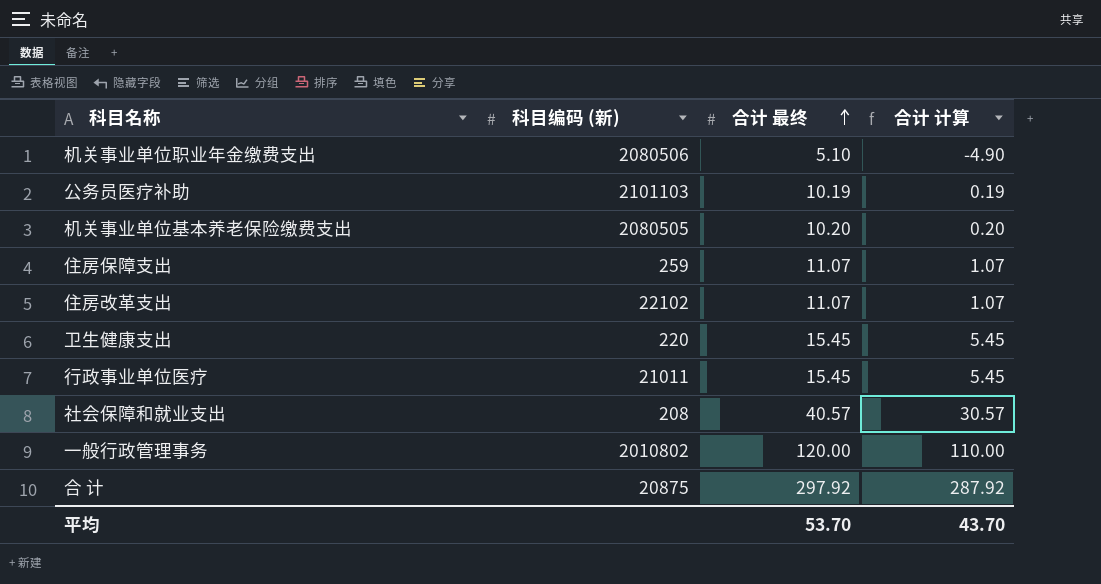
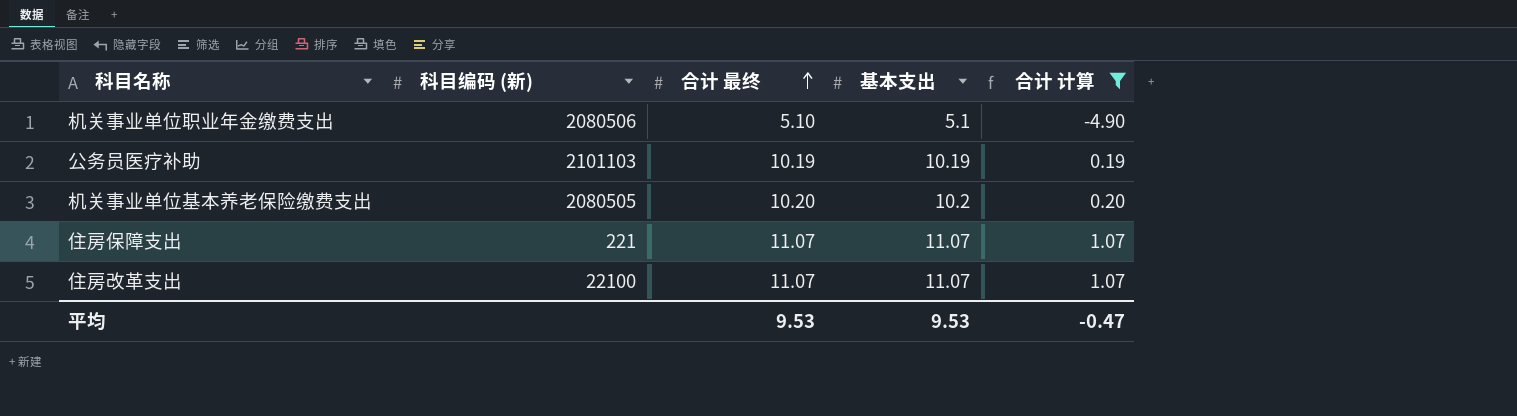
filter: none -> 合计 计算 <= 1.07
column 基本支出 | position: none -> 4
住房保障支出 | 科目编码 (新): 259 -> 221
住房改革支出 | 科目编码 (新): 22102 -> 22100
平均 | 合计 最终: 53.70 -> 9.53
平均 | 合计 计算: 43.70 -> -0.47

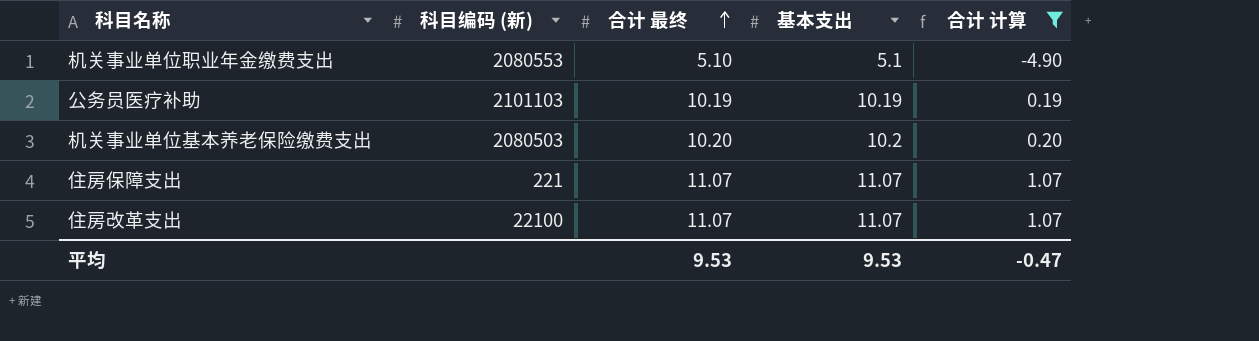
机关事业单位职业年金缴费支出 | 科目编码 (新): 2080506 -> 2080553
机关事业单位基本养老保险缴费支出 | 科目编码 (新): 2080505 -> 2080503

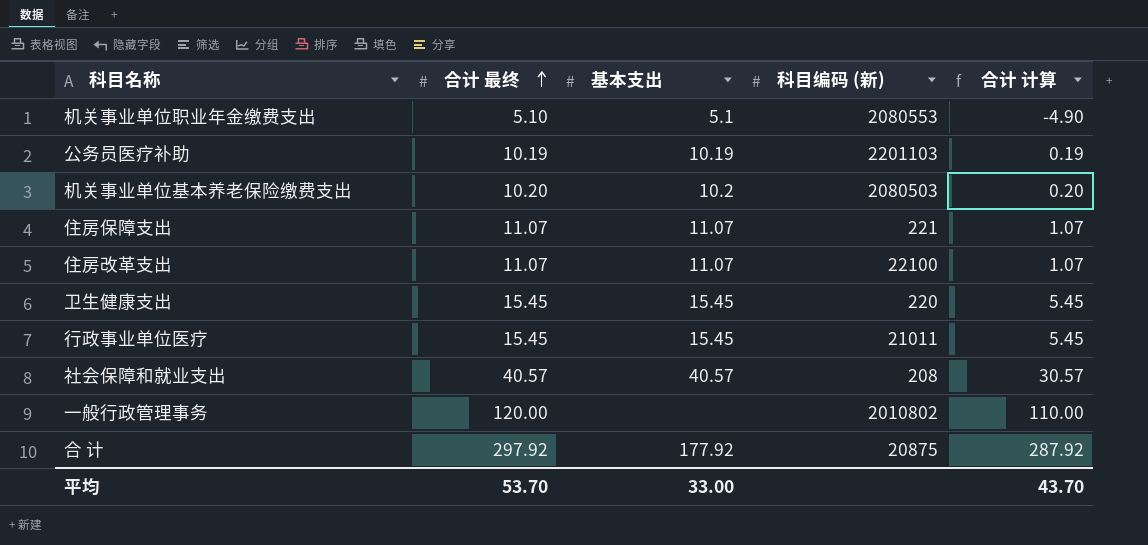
filter: 合计 计算 <= 1.07 -> none
column 科目编码 (新) | position: 2 -> 4
公务员医疗补助 | 科目编码 (新): 2101103 -> 2201103
平均 | 合计 最终: 9.53 -> 53.70
平均 | 基本支出: 9.53 -> 33.00
平均 | 合计 计算: -0.47 -> 43.70

